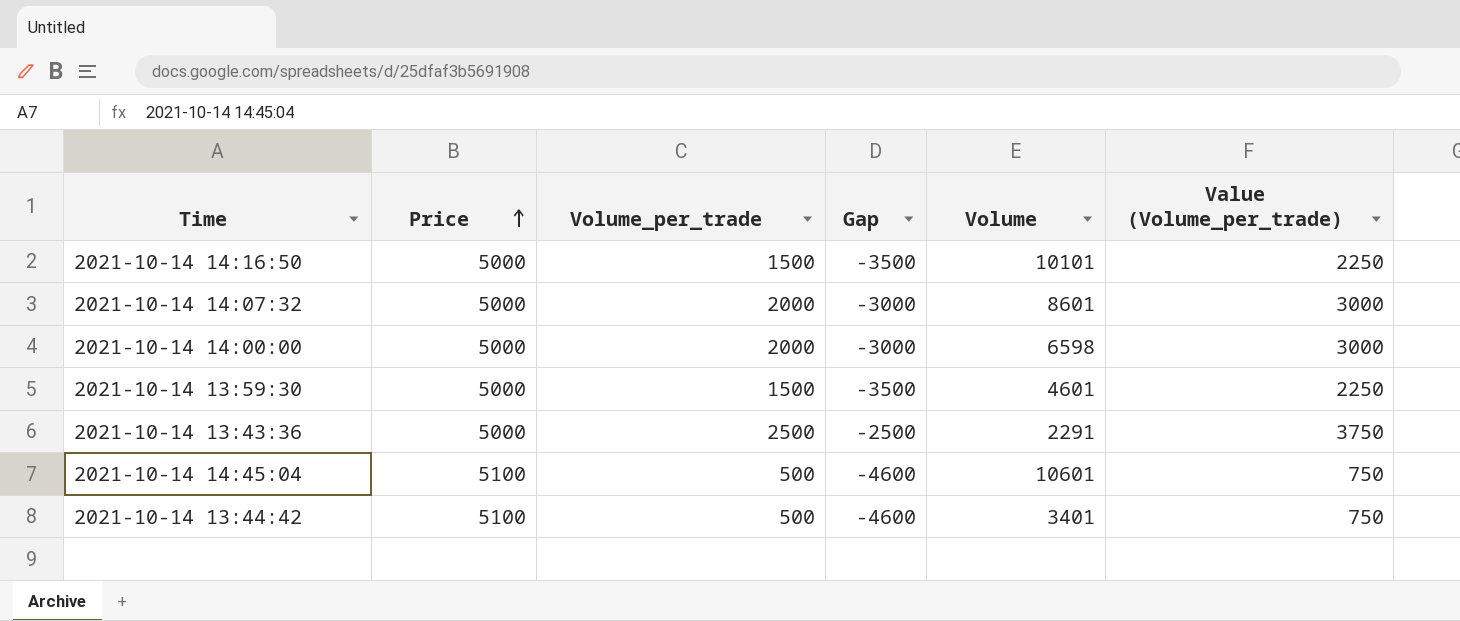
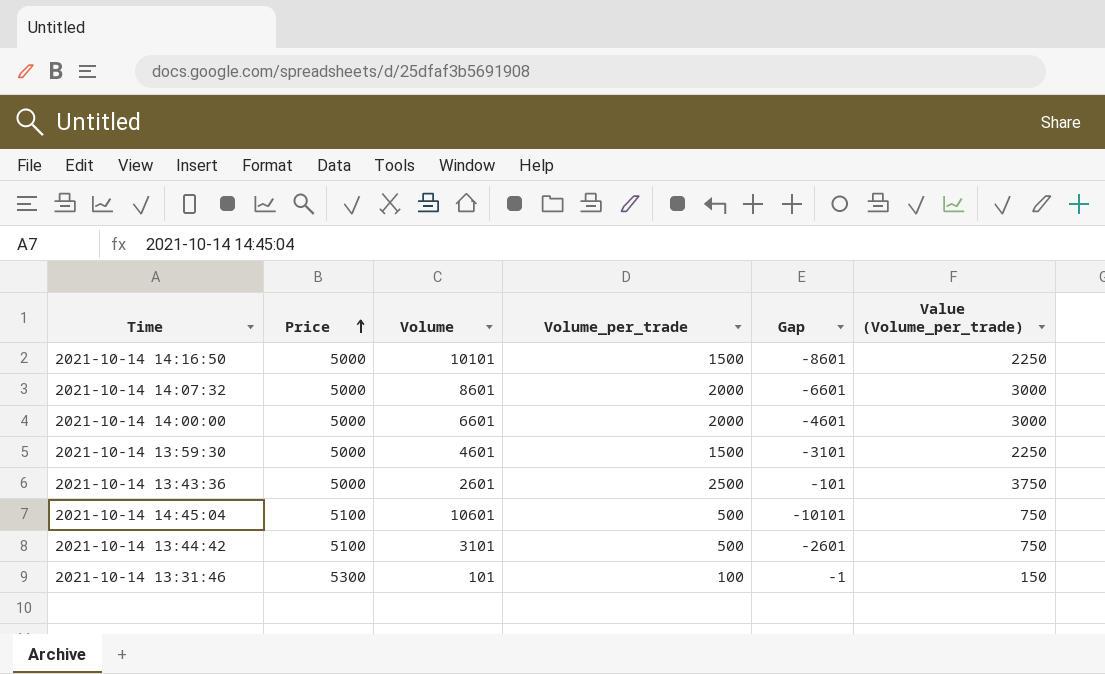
column Volume | position: 5 -> 3
column Gap | formula: [Volume_per_trade] - [Price] -> [Volume_per_trade] - [Volume]
2021-10-14 14:00:00 | Volume: 6598 -> 6601
2021-10-14 13:43:36 | Volume: 2291 -> 2601
2021-10-14 13:44:42 | Volume: 3401 -> 3101
row 2021-10-14 13:31:46: none -> 5300 | 101 | 100 | -1 | 150

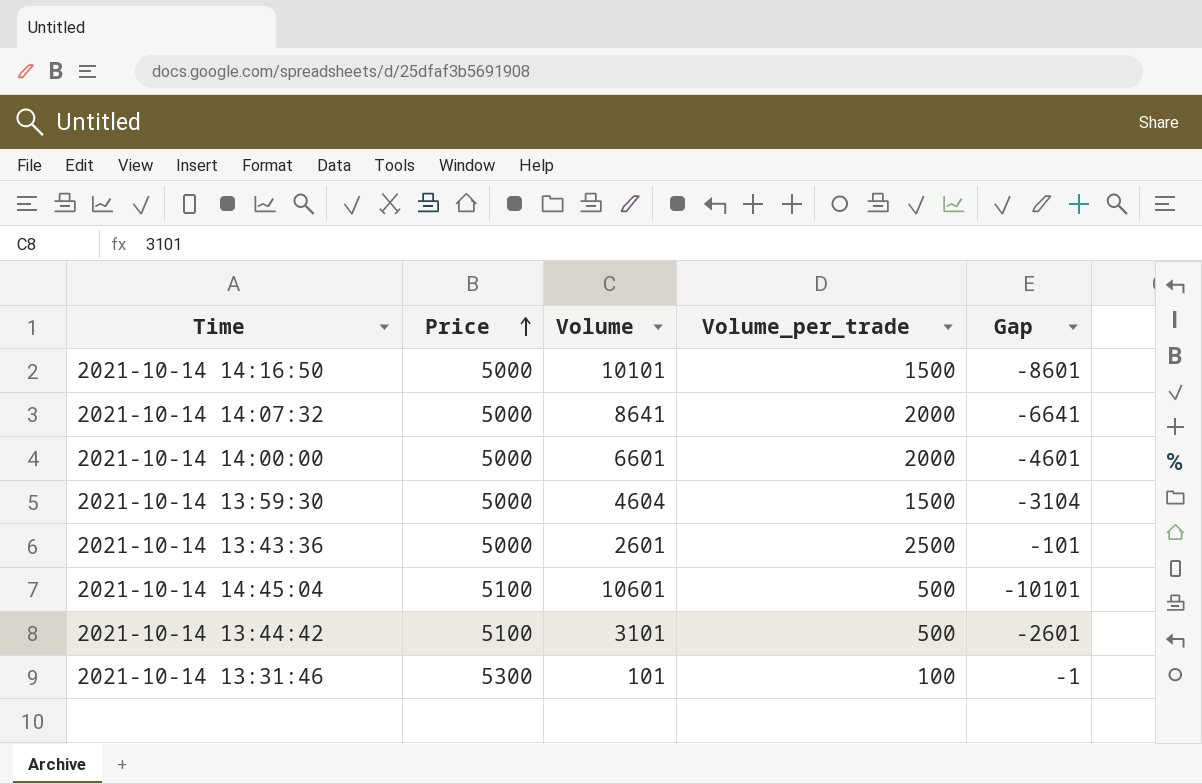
column Value (Volume_per_trade) | formula: [Volume_per_trade] * 1.5 -> none
2021-10-14 14:07:32 | Volume: 8601 -> 8641
2021-10-14 14:07:32 | Gap: -6601 -> -6641
2021-10-14 13:59:30 | Volume: 4601 -> 4604
2021-10-14 13:59:30 | Gap: -3101 -> -3104

